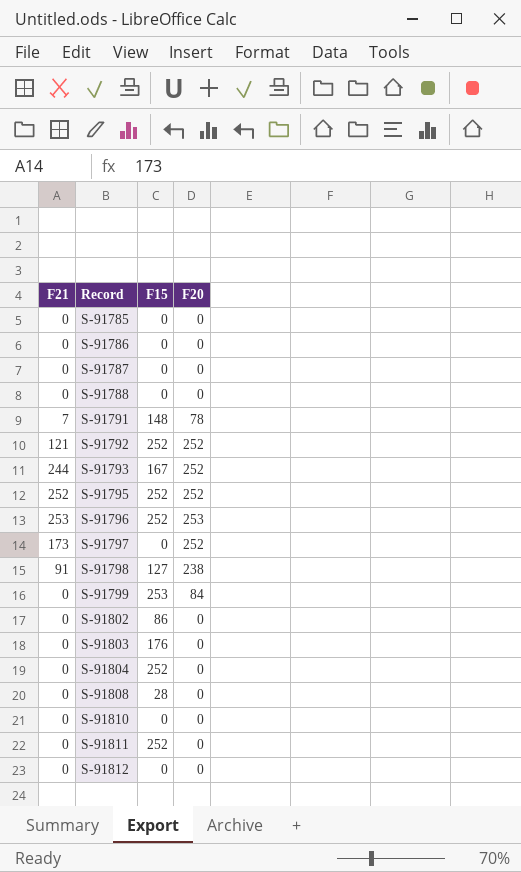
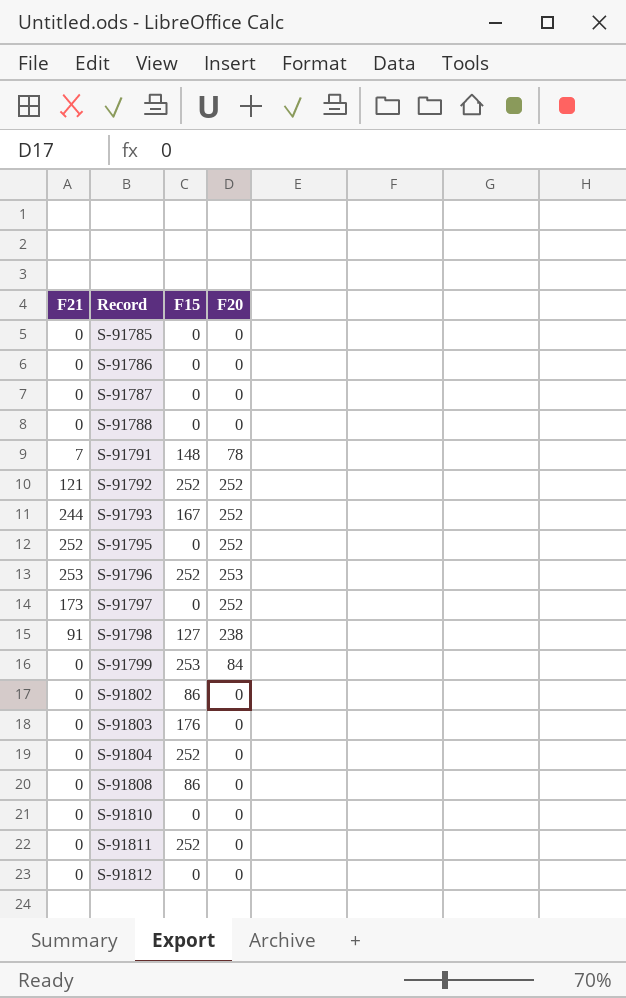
S-91795 | F15: 252 -> 0
S-91808 | F15: 28 -> 86

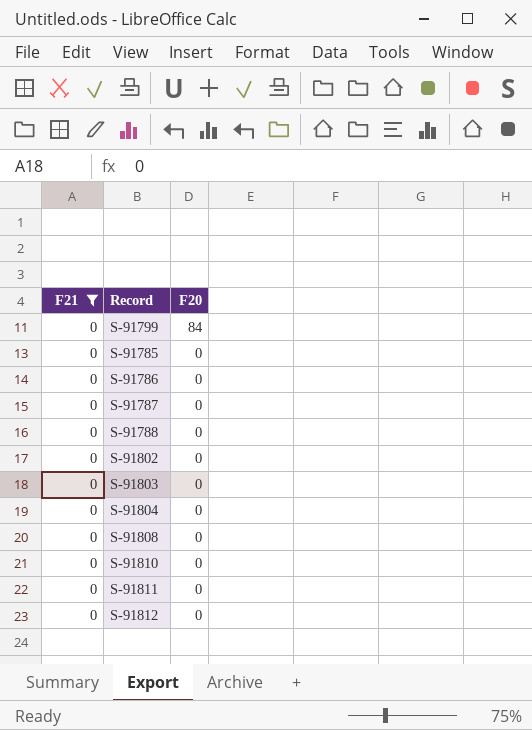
filter: none -> F21 = 0
row order: Record ascending -> F20 descending
column F15 | position: 3 -> none

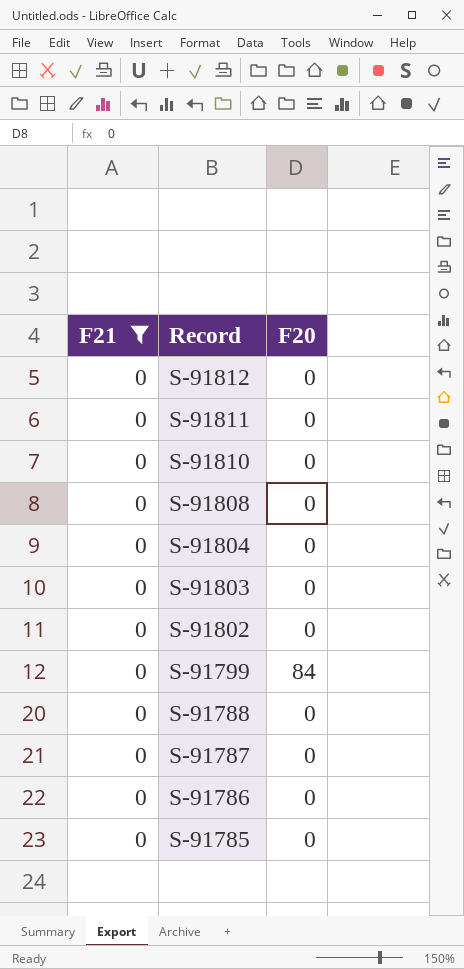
row order: F20 descending -> Record descending

